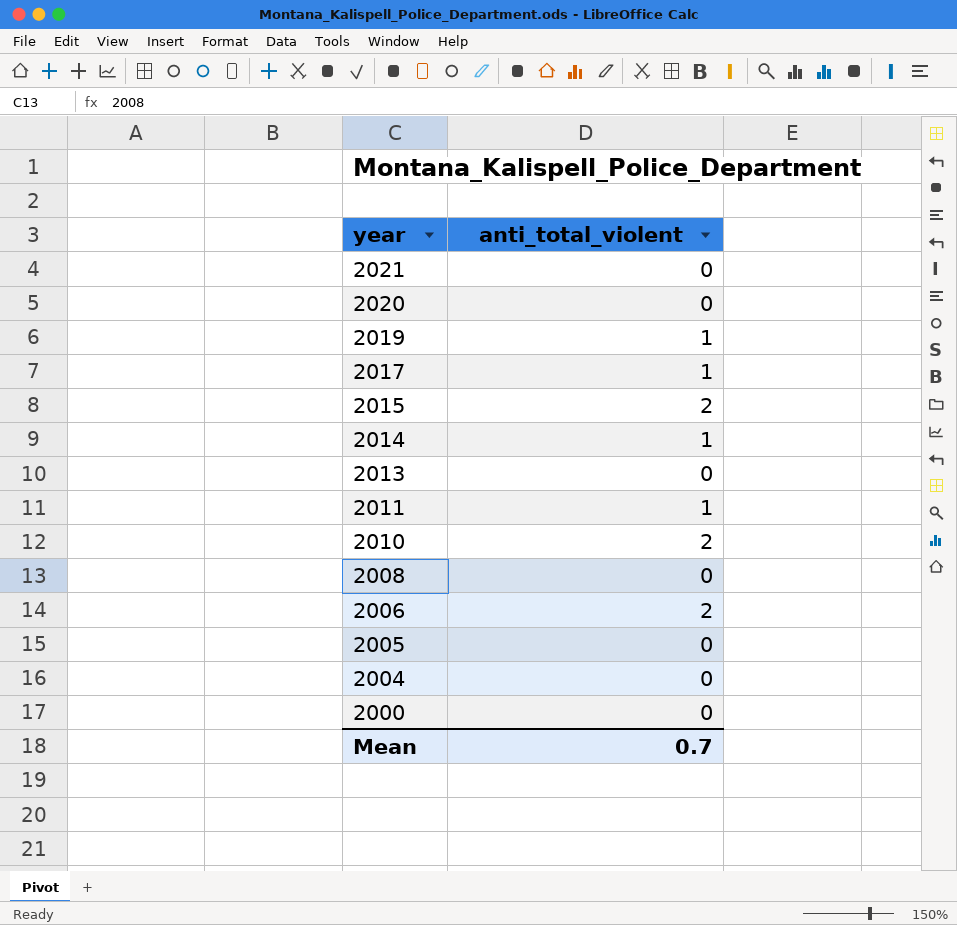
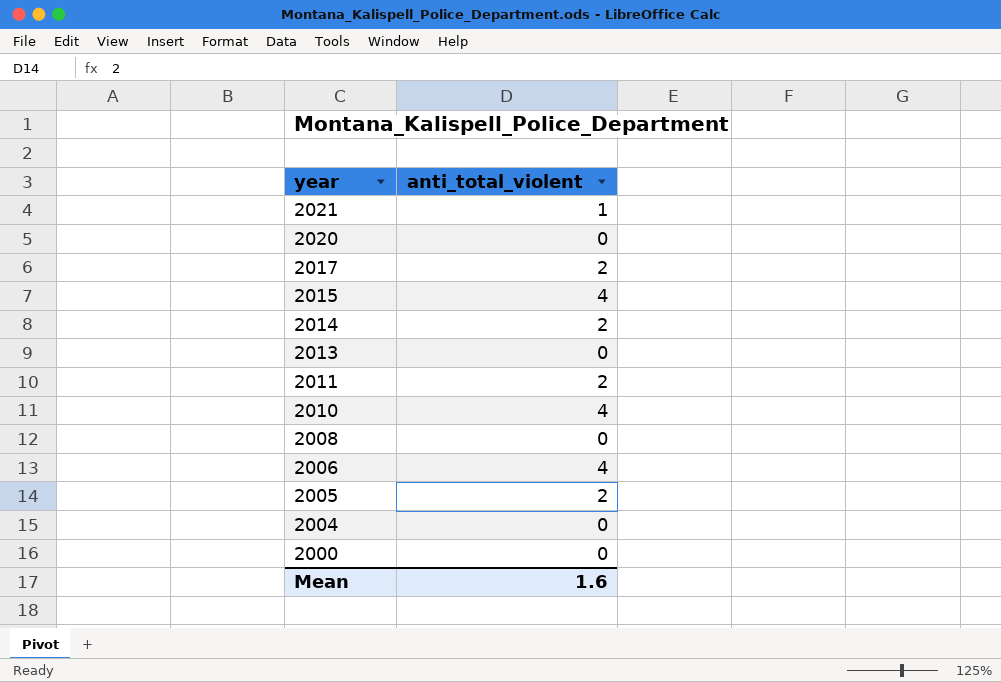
row 2019: 1 -> none
2021 | anti_total_violent: 0 -> 1
2017 | anti_total_violent: 1 -> 2
2015 | anti_total_violent: 2 -> 4
2014 | anti_total_violent: 1 -> 2
2011 | anti_total_violent: 1 -> 2
2010 | anti_total_violent: 2 -> 4
2006 | anti_total_violent: 2 -> 4
2005 | anti_total_violent: 0 -> 2
Mean | anti_total_violent: 0.7 -> 1.6

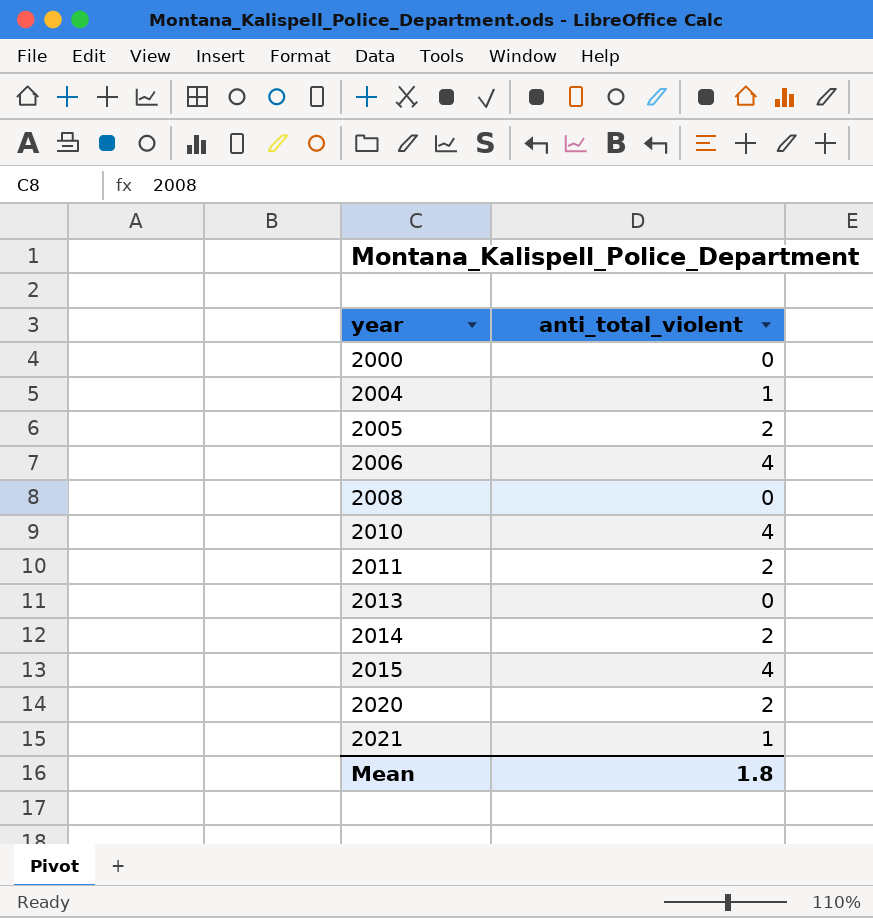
row order: year descending -> year ascending
row 2017: 2 -> none
2004 | anti_total_violent: 0 -> 1
2020 | anti_total_violent: 0 -> 2
Mean | anti_total_violent: 1.6 -> 1.8

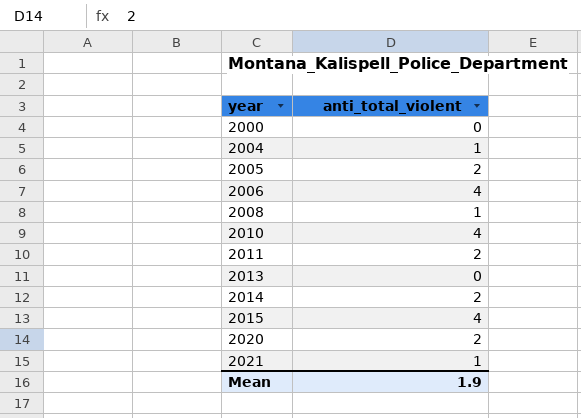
2008 | anti_total_violent: 0 -> 1
Mean | anti_total_violent: 1.8 -> 1.9

